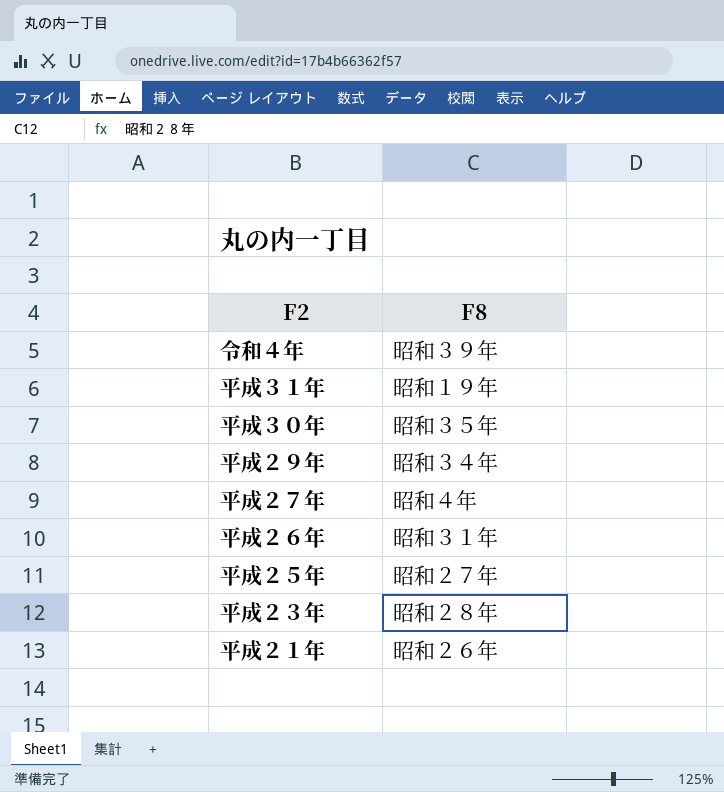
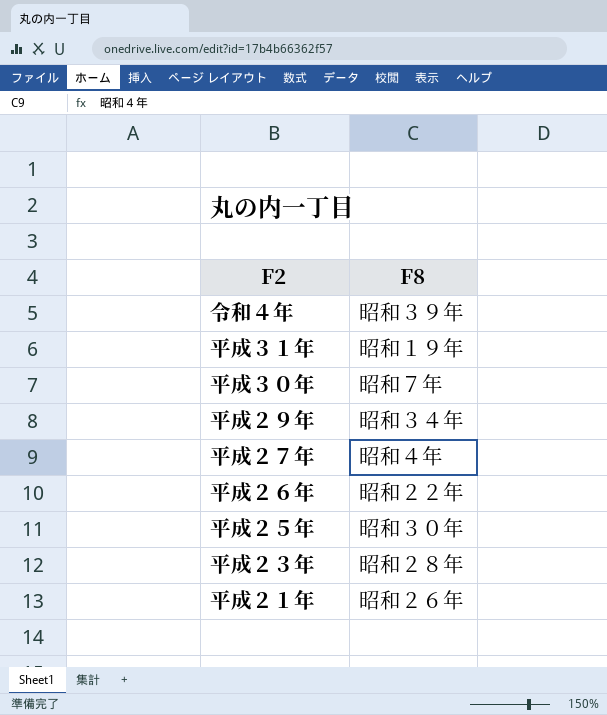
平成３０年 | F8: 昭和３５年 -> 昭和７年
平成２６年 | F8: 昭和３１年 -> 昭和２２年
平成２５年 | F8: 昭和２７年 -> 昭和３０年

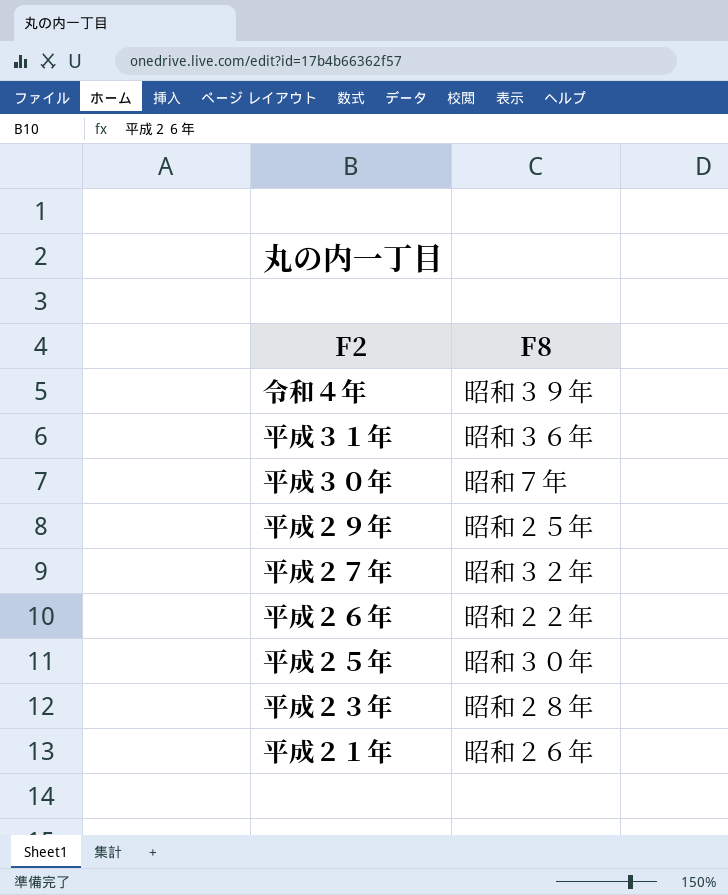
平成３１年 | F8: 昭和１９年 -> 昭和３６年
平成２９年 | F8: 昭和３４年 -> 昭和２５年
平成２７年 | F8: 昭和４年 -> 昭和３２年

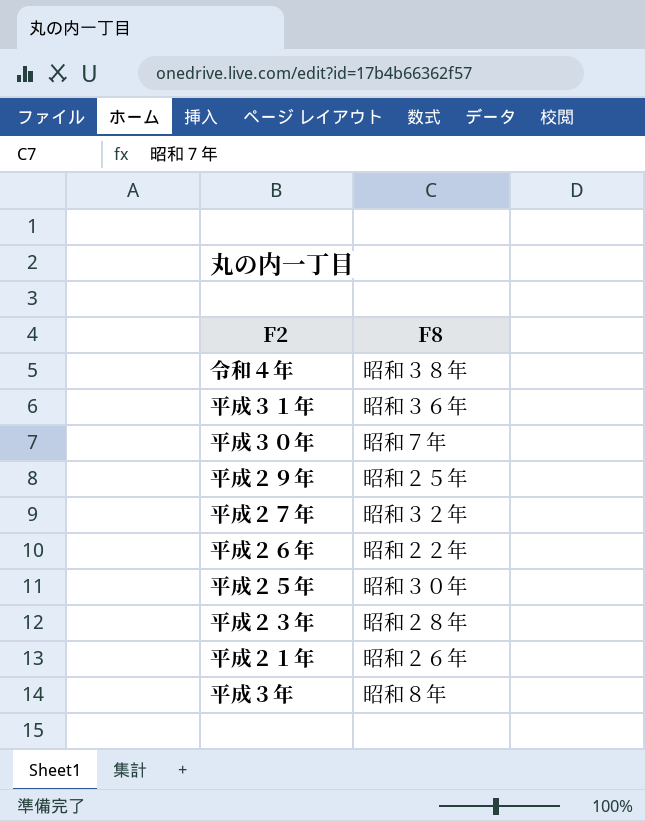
令和４年 | F8: 昭和３９年 -> 昭和３８年
row 平成３年: none -> 昭和８年

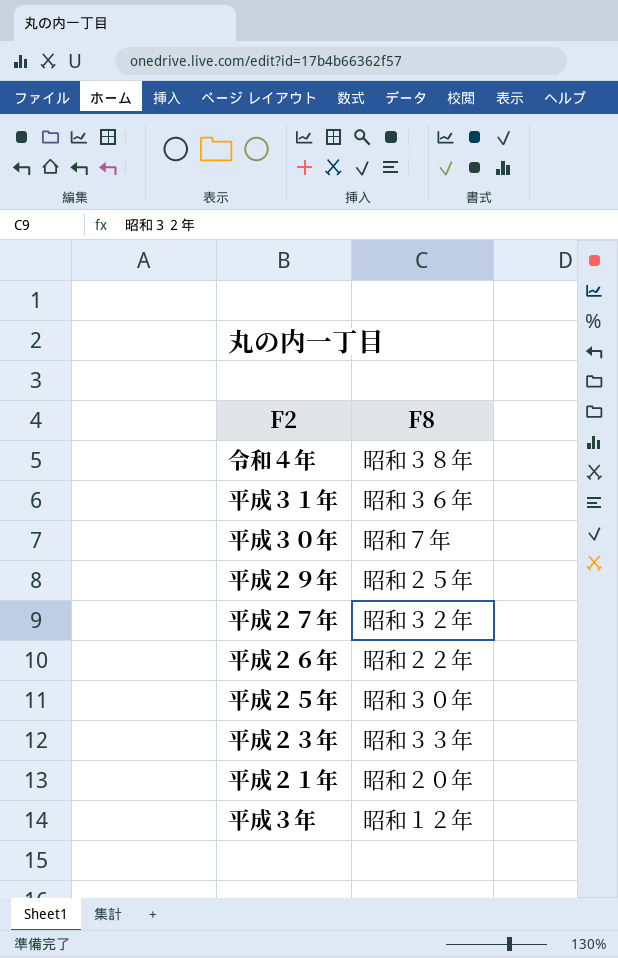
平成２３年 | F8: 昭和２８年 -> 昭和３３年
平成２１年 | F8: 昭和２６年 -> 昭和２０年
平成３年 | F8: 昭和８年 -> 昭和１２年

